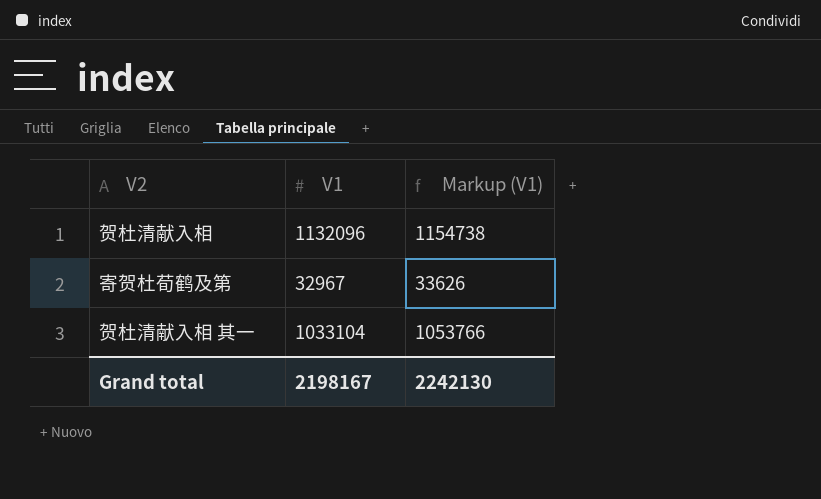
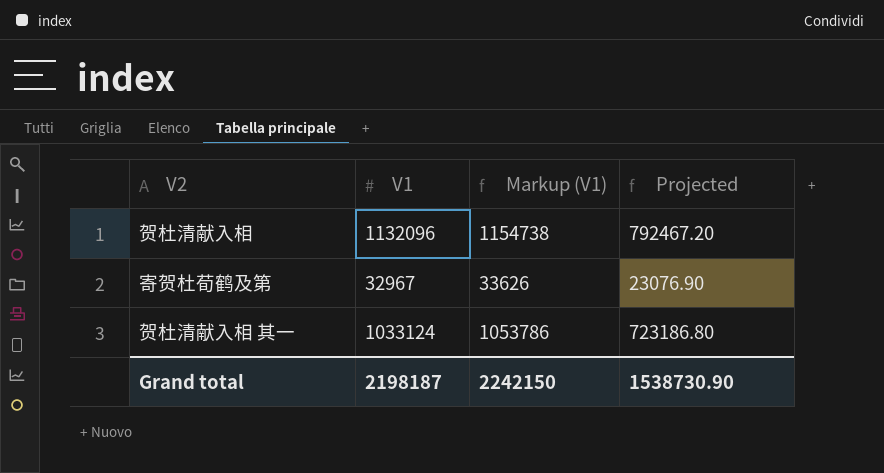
column Projected | formula: none -> [V1] * 0.7
贺杜清献入相 其一 | V1: 1033104 -> 1033124
贺杜清献入相 其一 | Markup (V1): 1053766 -> 1053786
Grand total | V1: 2198167 -> 2198187
Grand total | Markup (V1): 2242130 -> 2242150

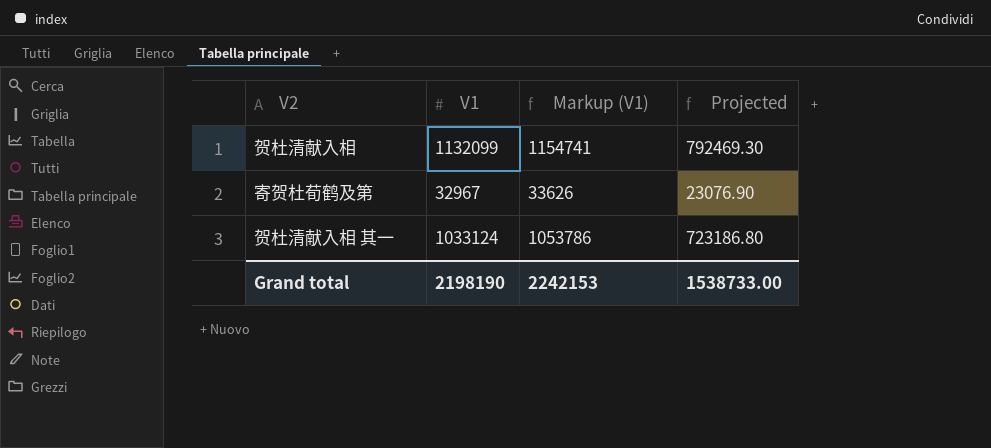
贺杜清献入相 | V1: 1132096 -> 1132099
贺杜清献入相 | Markup (V1): 1154738 -> 1154741
贺杜清献入相 | Projected: 792467.20 -> 792469.30
Grand total | V1: 2198187 -> 2198190
Grand total | Markup (V1): 2242150 -> 2242153
Grand total | Projected: 1538730.90 -> 1538733.00

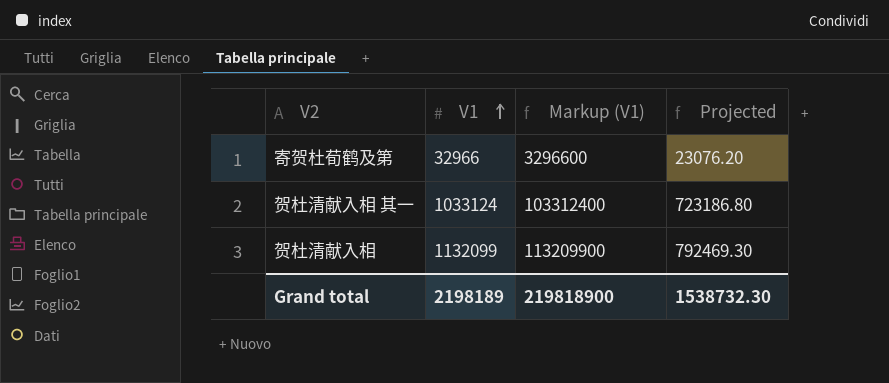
row order: none -> V1 ascending
column Markup (V1) | formula: [V1] * 1.02 -> [V1] * 100
寄贺杜荀鹤及第 | V1: 32967 -> 32966
寄贺杜荀鹤及第 | Projected: 23076.90 -> 23076.20
Grand total | V1: 2198190 -> 2198189
Grand total | Markup (V1): 2242153 -> 219818900
Grand total | Projected: 1538733.00 -> 1538732.30

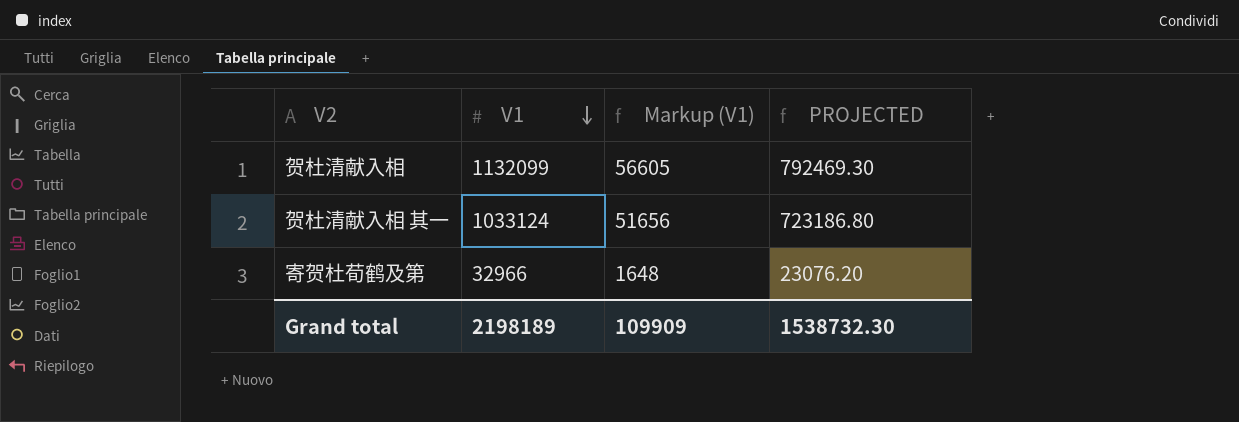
row order: V1 ascending -> V1 descending
column Markup (V1) | formula: [V1] * 100 -> [V1] * 0.05
column name: Projected -> PROJECTED
Grand total | Markup (V1): 219818900 -> 109909

